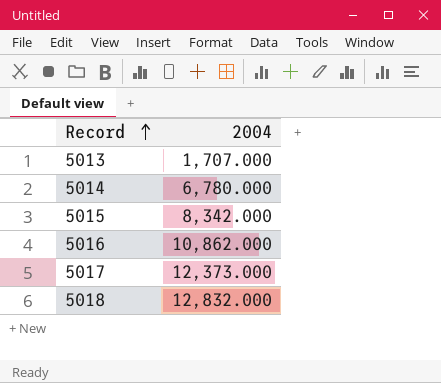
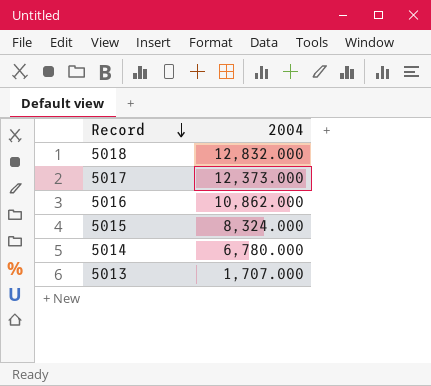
row order: Record ascending -> Record descending
5015 | 2004: 8,342.000 -> 8,324.000

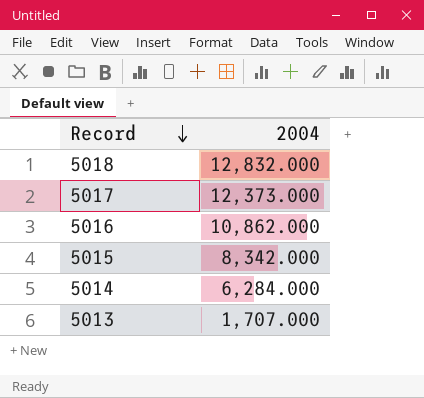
5015 | 2004: 8,324.000 -> 8,342.000
5014 | 2004: 6,780.000 -> 6,284.000

